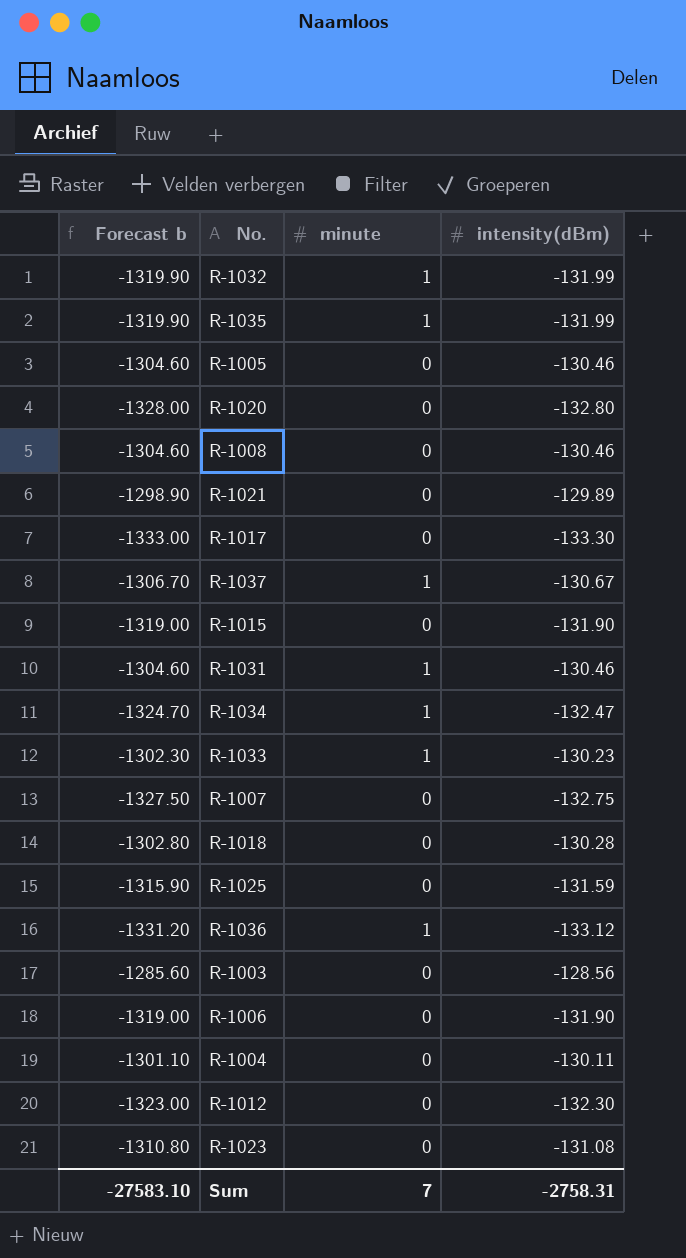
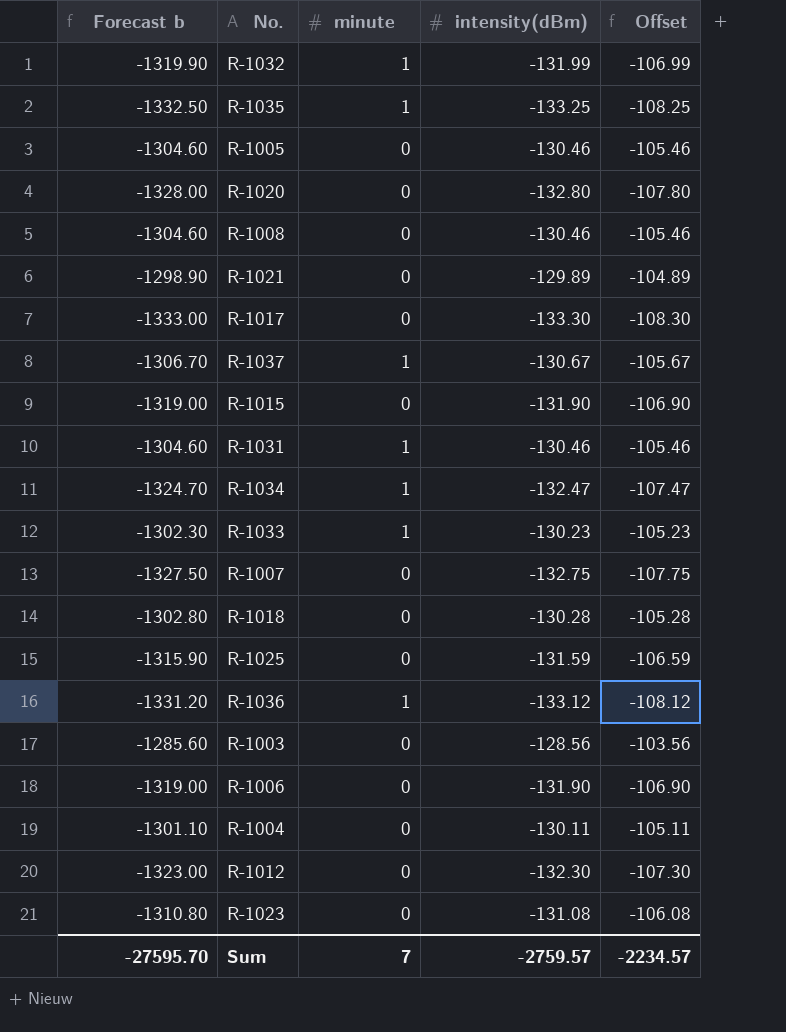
column Offset | formula: none -> [intensity(dBm)] + 25
R-1035 | Forecast b: -1319.90 -> -1332.50
R-1035 | intensity(dBm): -131.99 -> -133.25
Sum | Forecast b: -27583.10 -> -27595.70
Sum | intensity(dBm): -2758.31 -> -2759.57

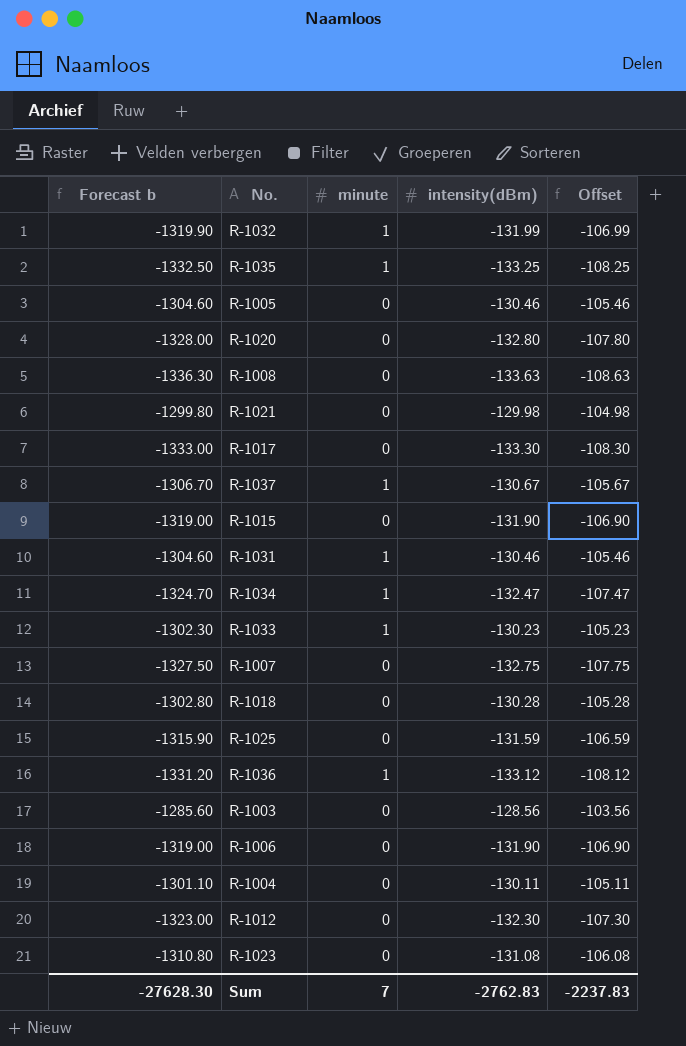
R-1008 | Forecast b: -1304.60 -> -1336.30
R-1008 | intensity(dBm): -130.46 -> -133.63
R-1008 | Offset: -105.46 -> -108.63
R-1021 | Forecast b: -1298.90 -> -1299.80
R-1021 | intensity(dBm): -129.89 -> -129.98
R-1021 | Offset: -104.89 -> -104.98
Sum | Forecast b: -27595.70 -> -27628.30
Sum | intensity(dBm): -2759.57 -> -2762.83
Sum | Offset: -2234.57 -> -2237.83

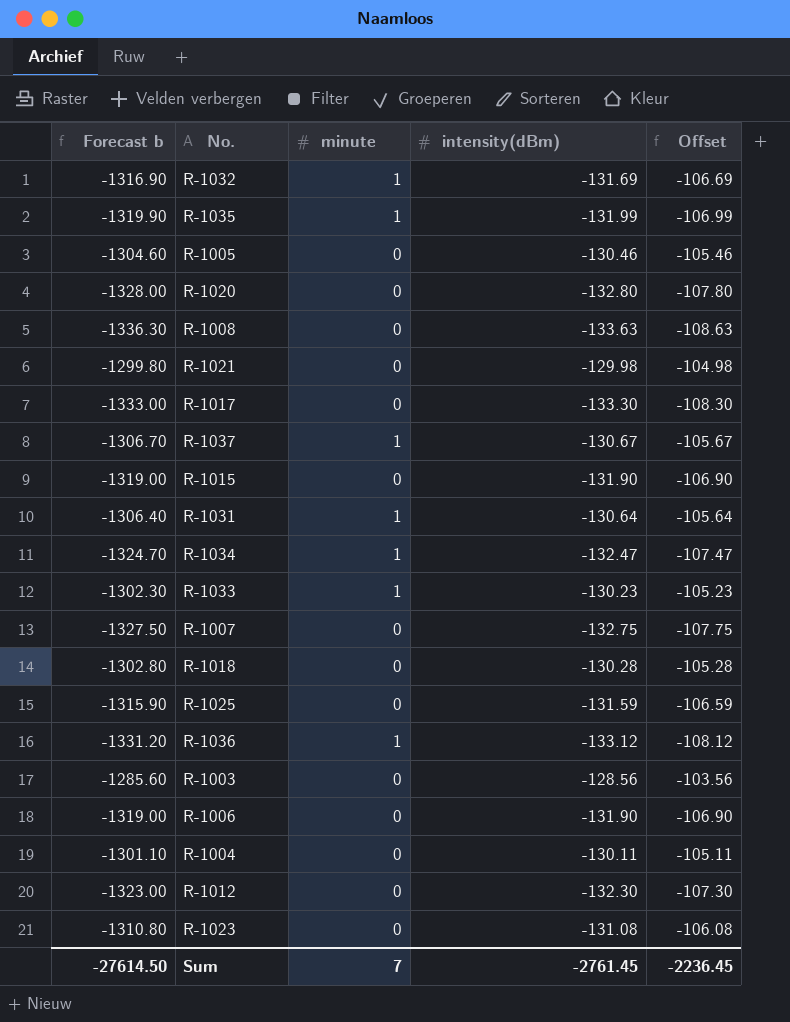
R-1032 | Forecast b: -1319.90 -> -1316.90
R-1032 | intensity(dBm): -131.99 -> -131.69
R-1032 | Offset: -106.99 -> -106.69
R-1035 | Forecast b: -1332.50 -> -1319.90
R-1035 | intensity(dBm): -133.25 -> -131.99
R-1035 | Offset: -108.25 -> -106.99
R-1031 | Forecast b: -1304.60 -> -1306.40
R-1031 | intensity(dBm): -130.46 -> -130.64
R-1031 | Offset: -105.46 -> -105.64
Sum | Forecast b: -27628.30 -> -27614.50
Sum | intensity(dBm): -2762.83 -> -2761.45
Sum | Offset: -2237.83 -> -2236.45

